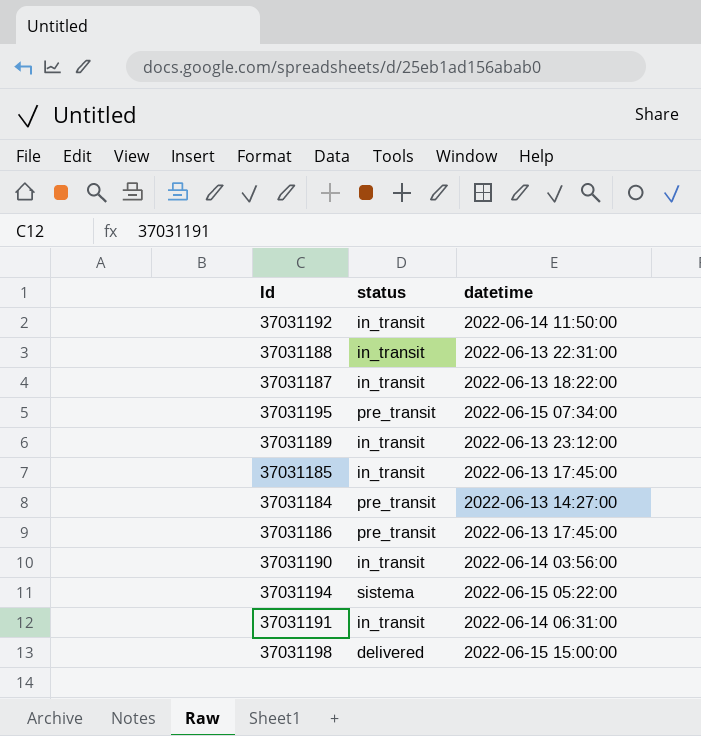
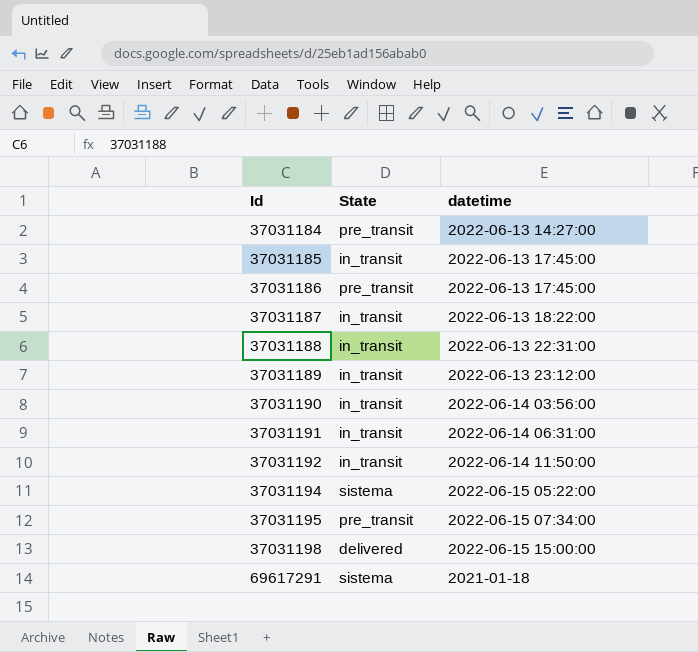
row order: none -> Id ascending
column name: status -> State
row 69617291: none -> sistema | 2021-01-18

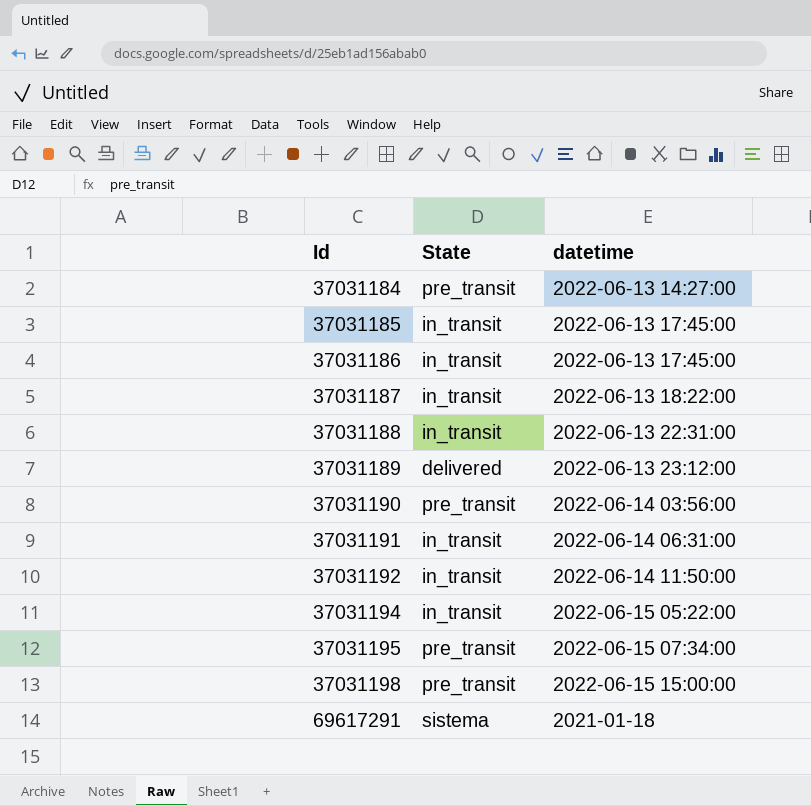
37031186 | State: pre_transit -> in_transit
37031189 | State: in_transit -> delivered
37031190 | State: in_transit -> pre_transit
37031194 | State: sistema -> in_transit
37031198 | State: delivered -> pre_transit

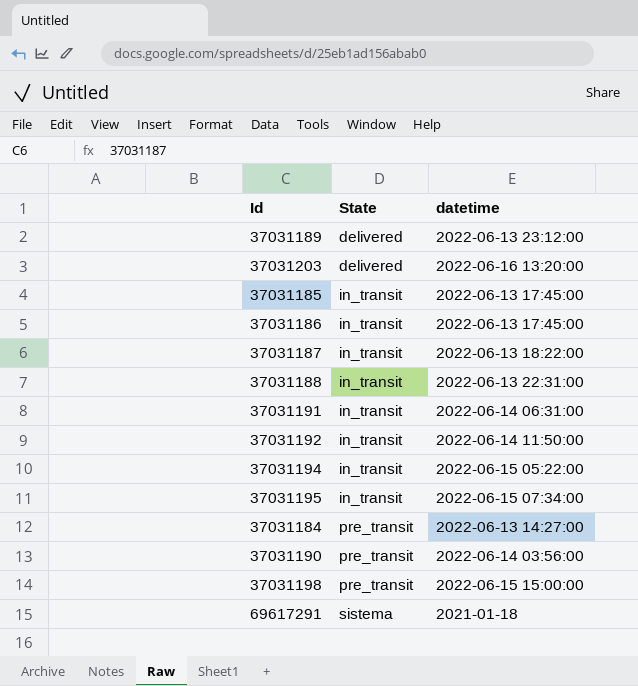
row order: Id ascending -> State ascending
row 37031203: none -> delivered | 2022-06-16 13:20:00
37031195 | State: pre_transit -> in_transit

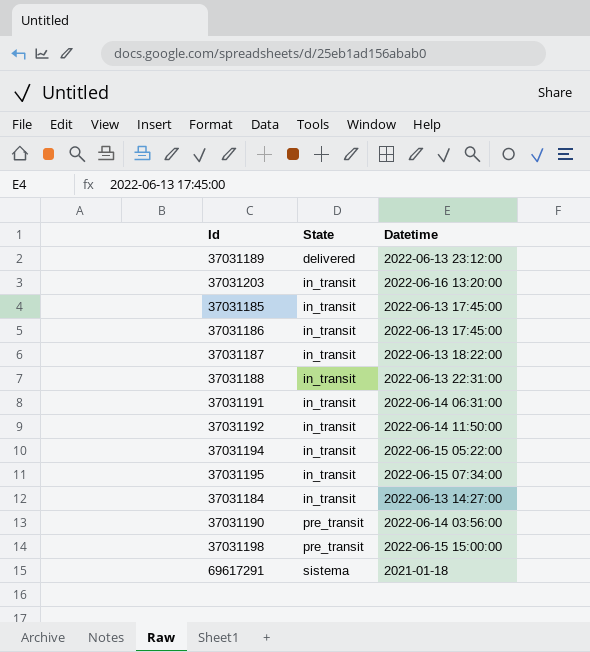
column name: datetime -> Datetime
37031203 | State: delivered -> in_transit
37031184 | State: pre_transit -> in_transit

